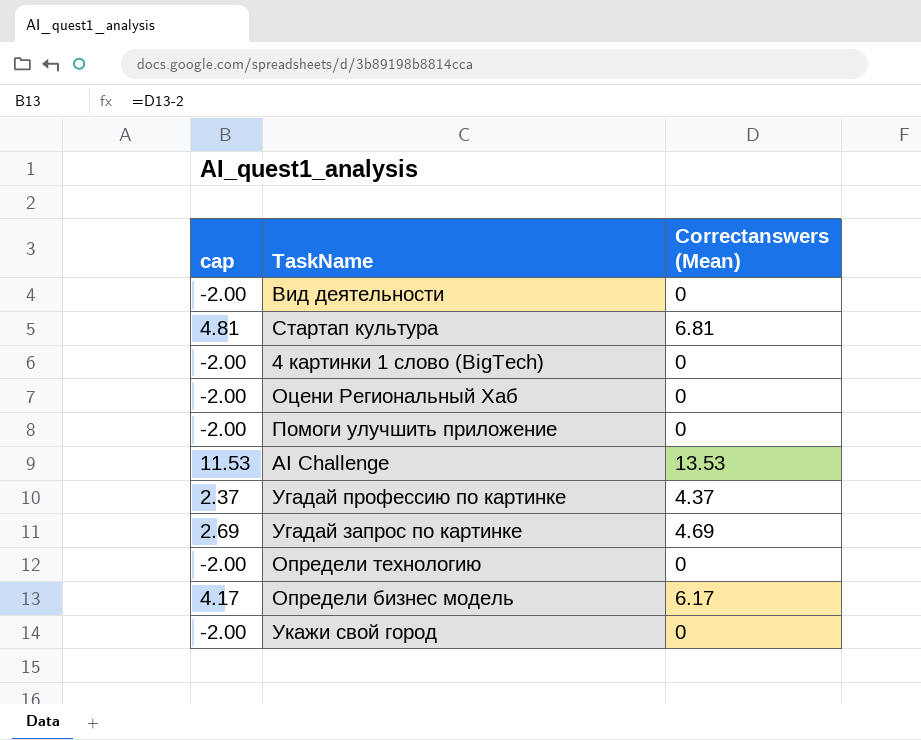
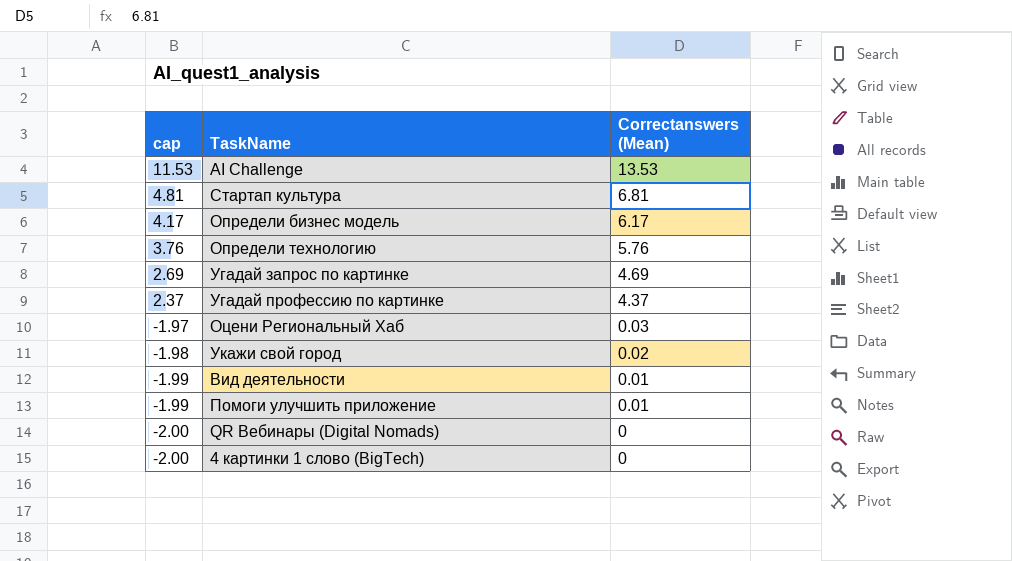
row order: none -> cap descending
Определи технологию | cap: -2.00 -> 3.76
Определи технологию | Correctanswers (Mean): 0 -> 5.76
Оцени Региональный Хаб | cap: -2.00 -> -1.97
Оцени Региональный Хаб | Correctanswers (Mean): 0 -> 0.03
Укажи свой город | cap: -2.00 -> -1.98
Укажи свой город | Correctanswers (Mean): 0 -> 0.02
Вид деятельности | cap: -2.00 -> -1.99
Вид деятельности | Correctanswers (Mean): 0 -> 0.01
Помоги улучшить приложение | cap: -2.00 -> -1.99
Помоги улучшить приложение | Correctanswers (Mean): 0 -> 0.01
row QR Вебинары (Digital Nomads): none -> -2.00 | 0

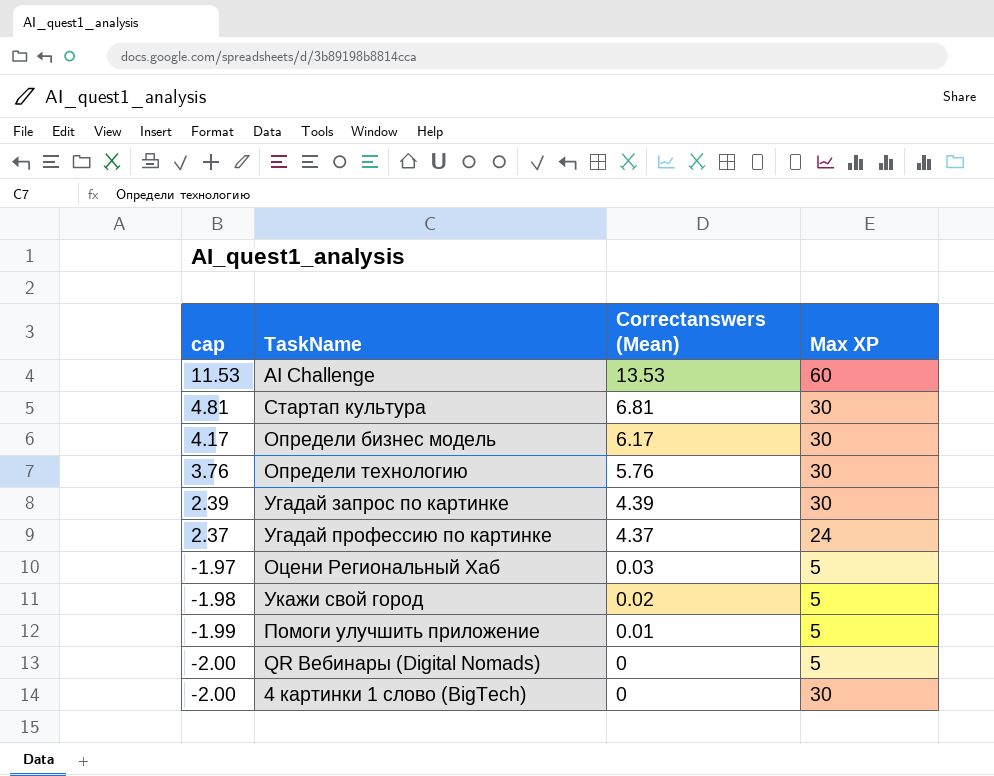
column Max XP | position: none -> 4
row Вид деятельности: -1.99 | 0.01 -> none
Угадай запрос по картинке | cap: 2.69 -> 2.39
Угадай запрос по картинке | Correctanswers (Mean): 4.69 -> 4.39

